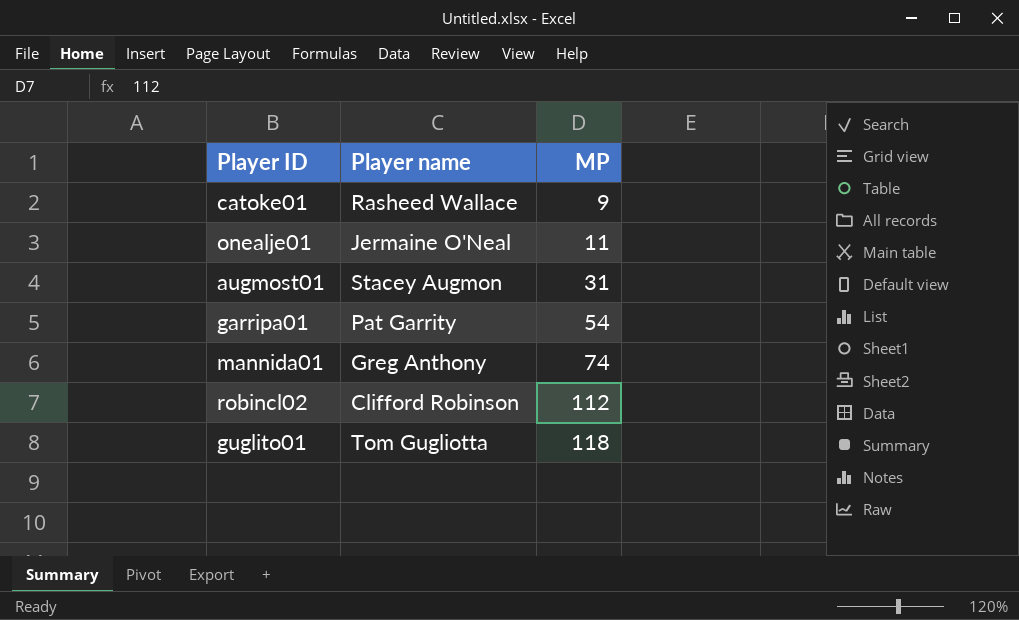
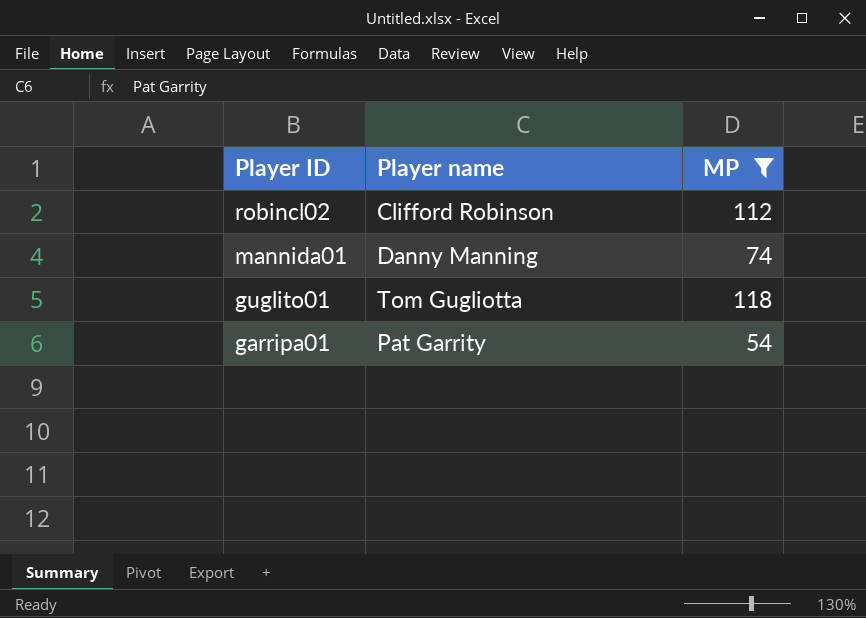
filter: none -> MP >= 54
row order: MP ascending -> Player ID descending
mannida01 | Player name: Greg Anthony -> Danny Manning

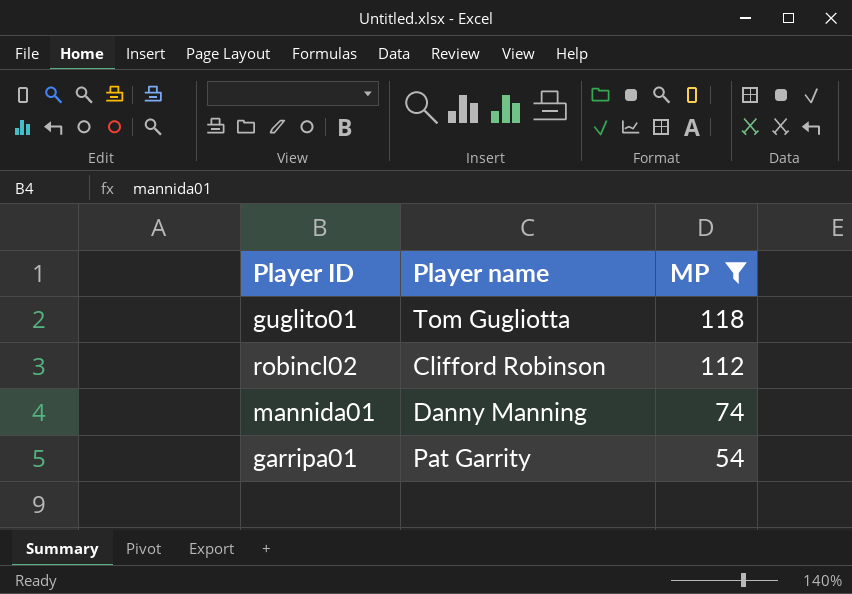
row order: Player ID descending -> MP descending

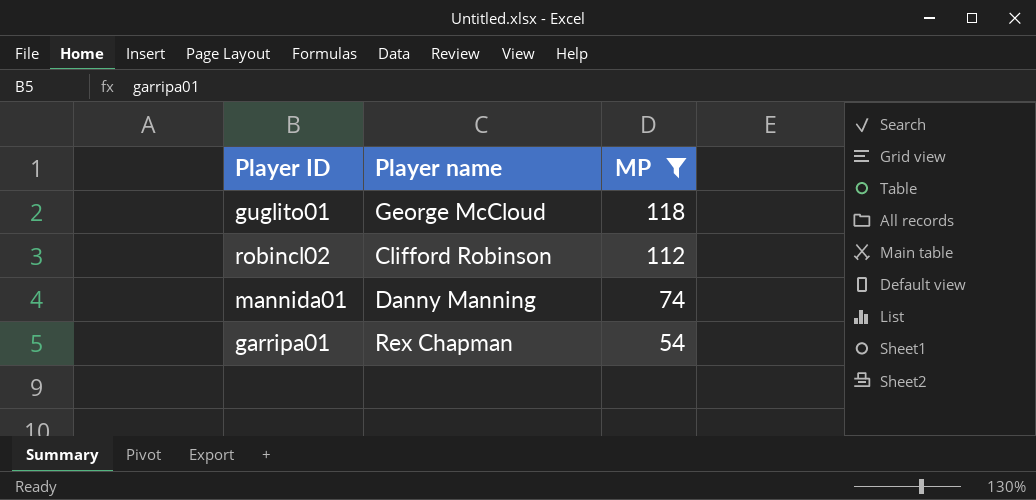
guglito01 | Player name: Tom Gugliotta -> George McCloud
garripa01 | Player name: Pat Garrity -> Rex Chapman

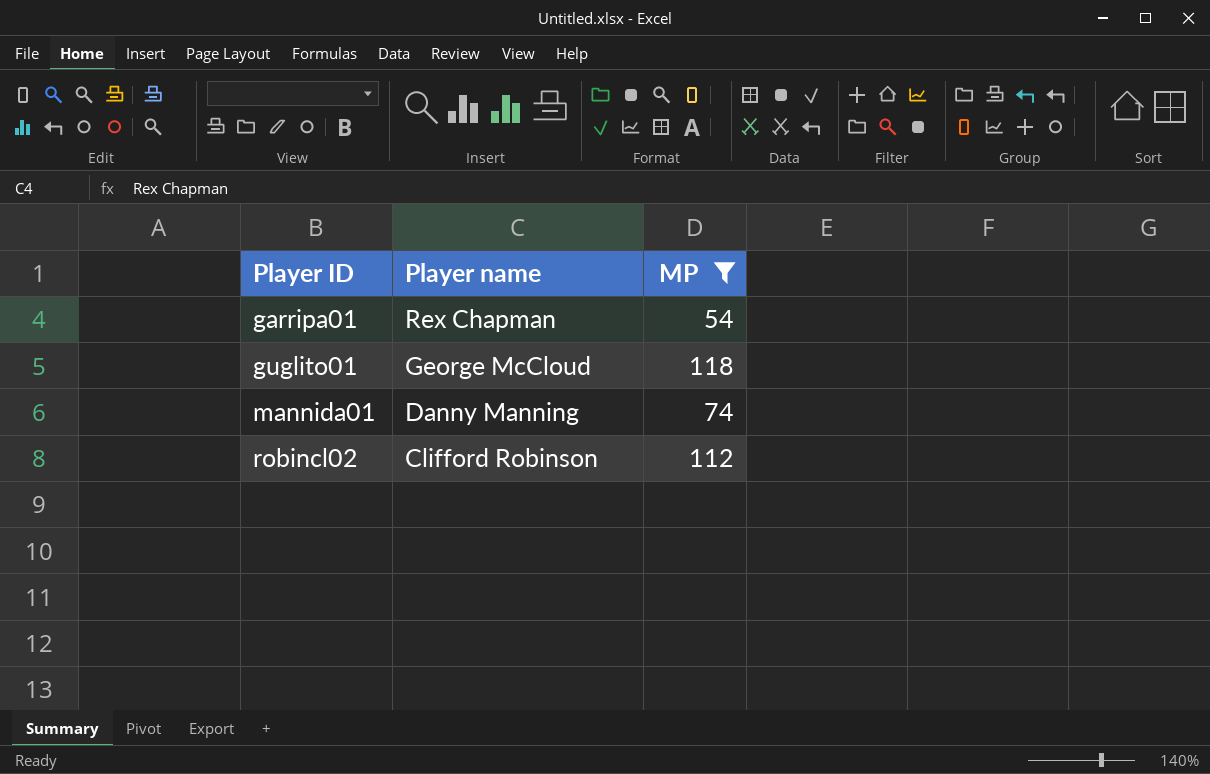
row order: MP descending -> Player ID ascending

